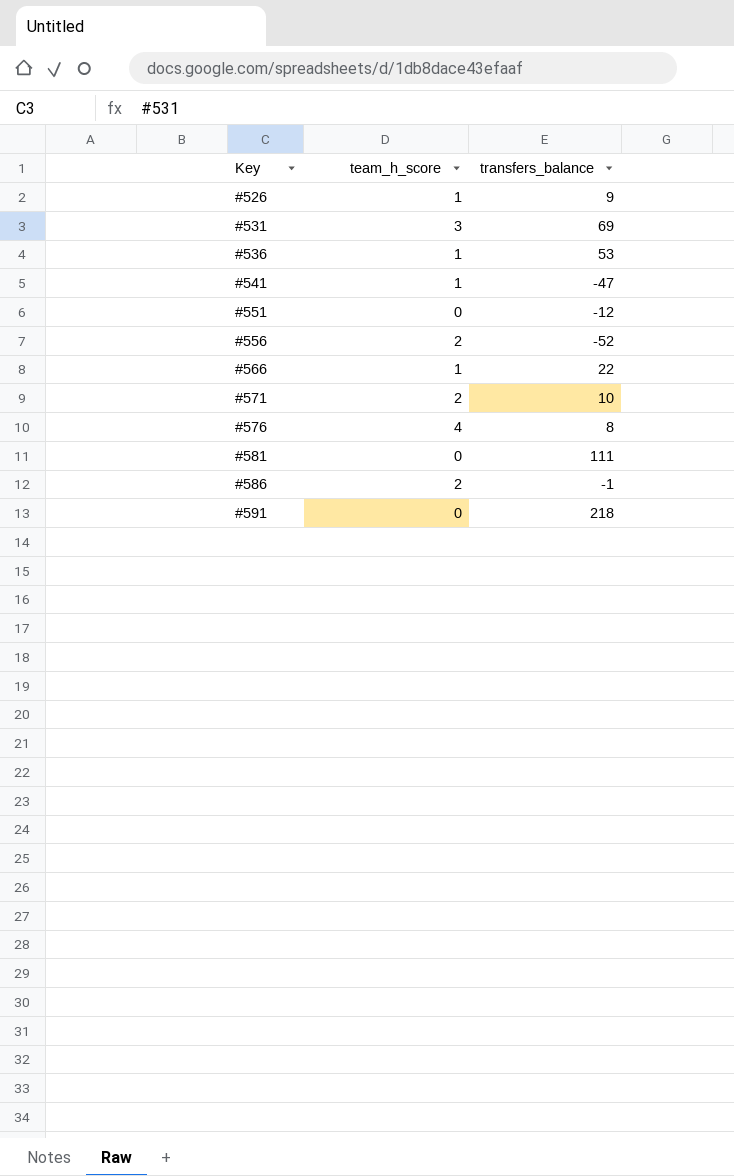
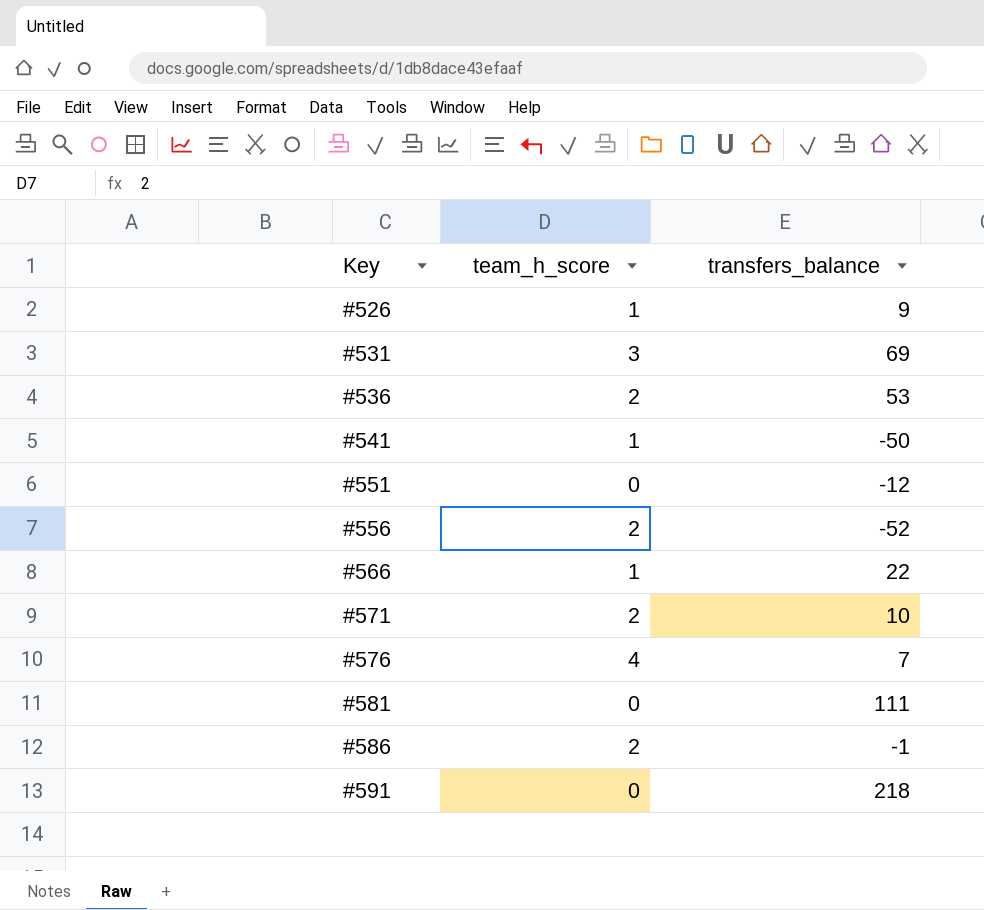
#536 | team_h_score: 1 -> 2
#541 | transfers_balance: -47 -> -50
#576 | transfers_balance: 8 -> 7

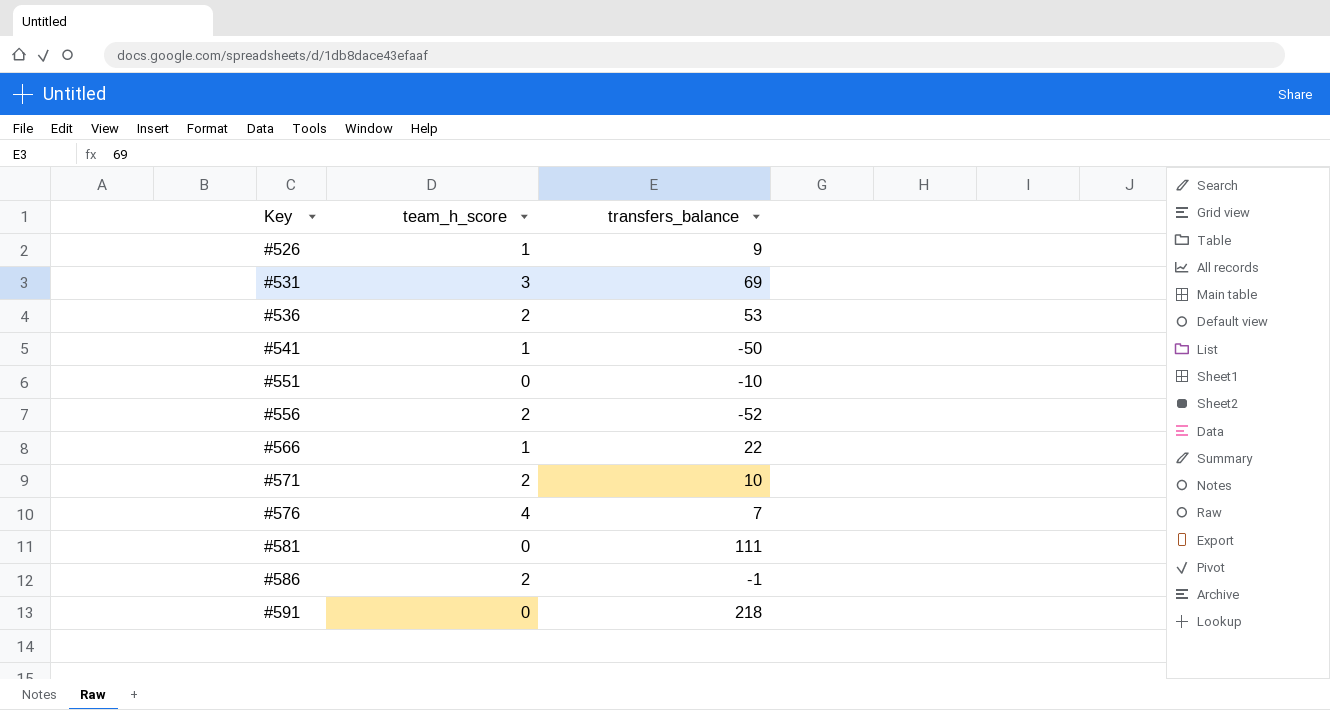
#551 | transfers_balance: -12 -> -10

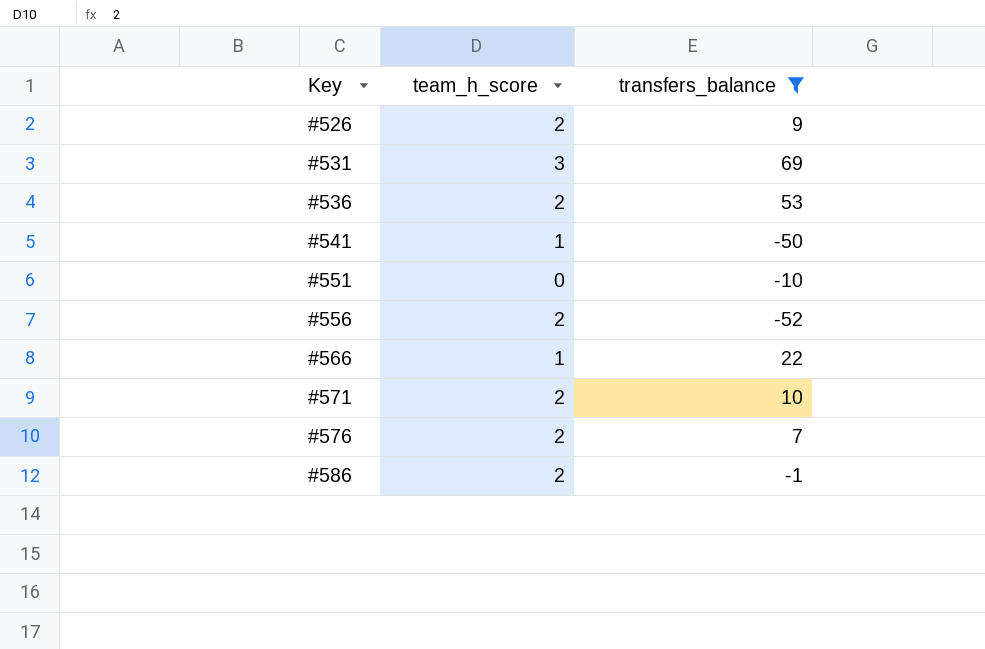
filter: none -> transfers_balance <= 69
#526 | team_h_score: 1 -> 2
#576 | team_h_score: 4 -> 2

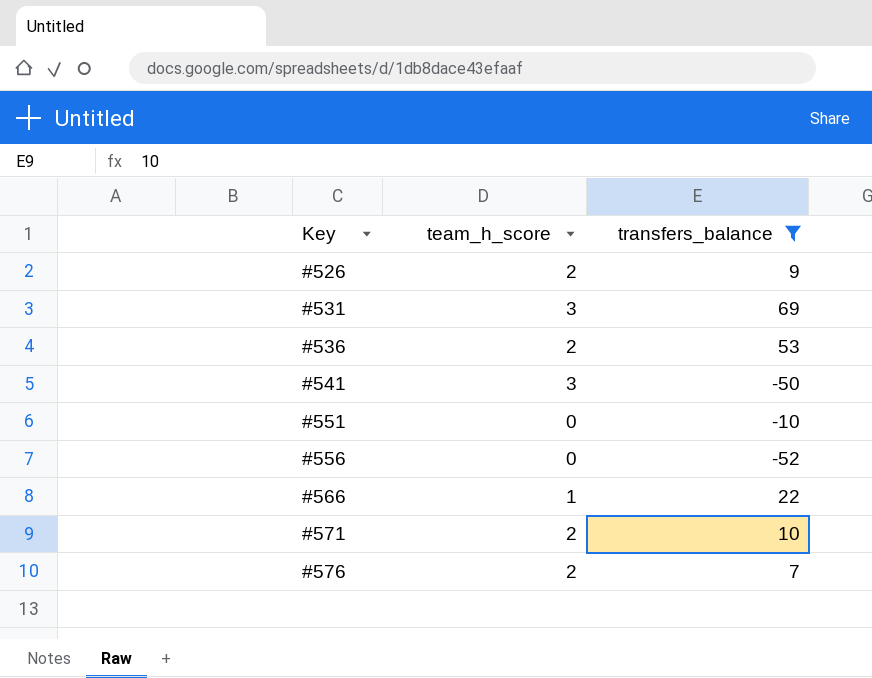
row #586: 2 | -1 -> none
#541 | team_h_score: 1 -> 3
#556 | team_h_score: 2 -> 0

